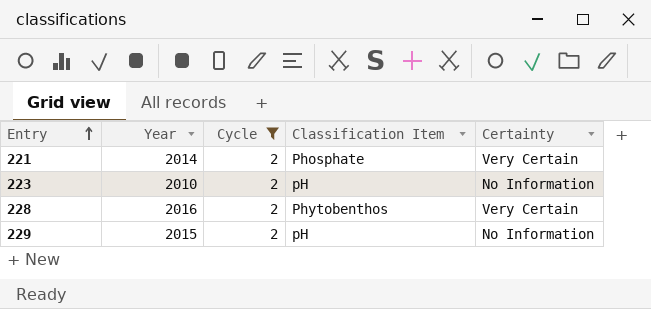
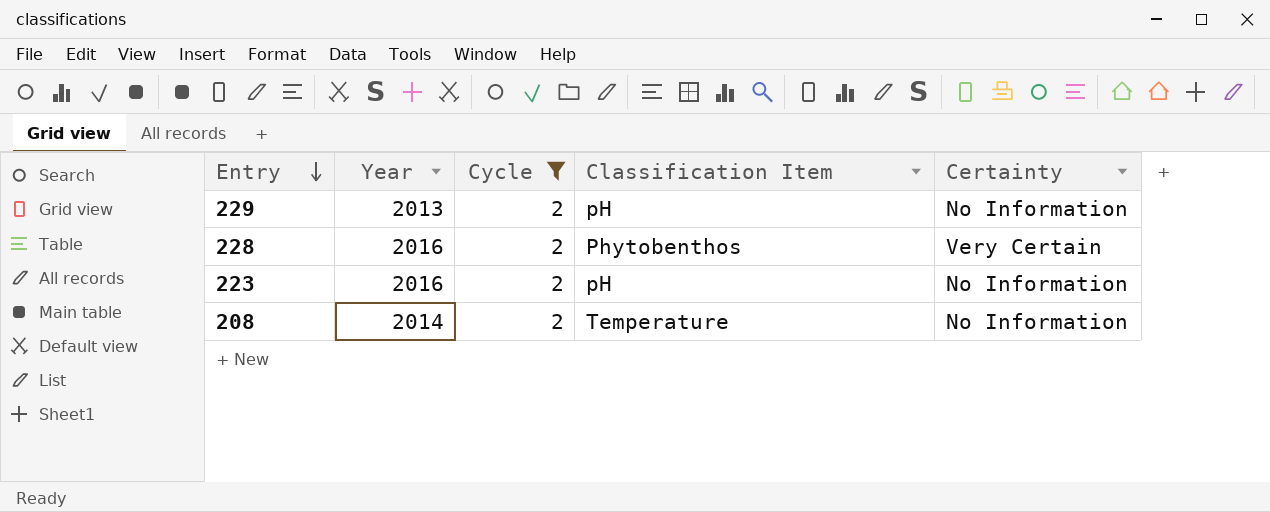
row order: Entry ascending -> Entry descending
row 221: 2014 | 2 | Phosphate | Very Certain -> none
229 | Year: 2015 -> 2013
223 | Year: 2010 -> 2016
row 208: none -> 2014 | 2 | Temperature | No Information

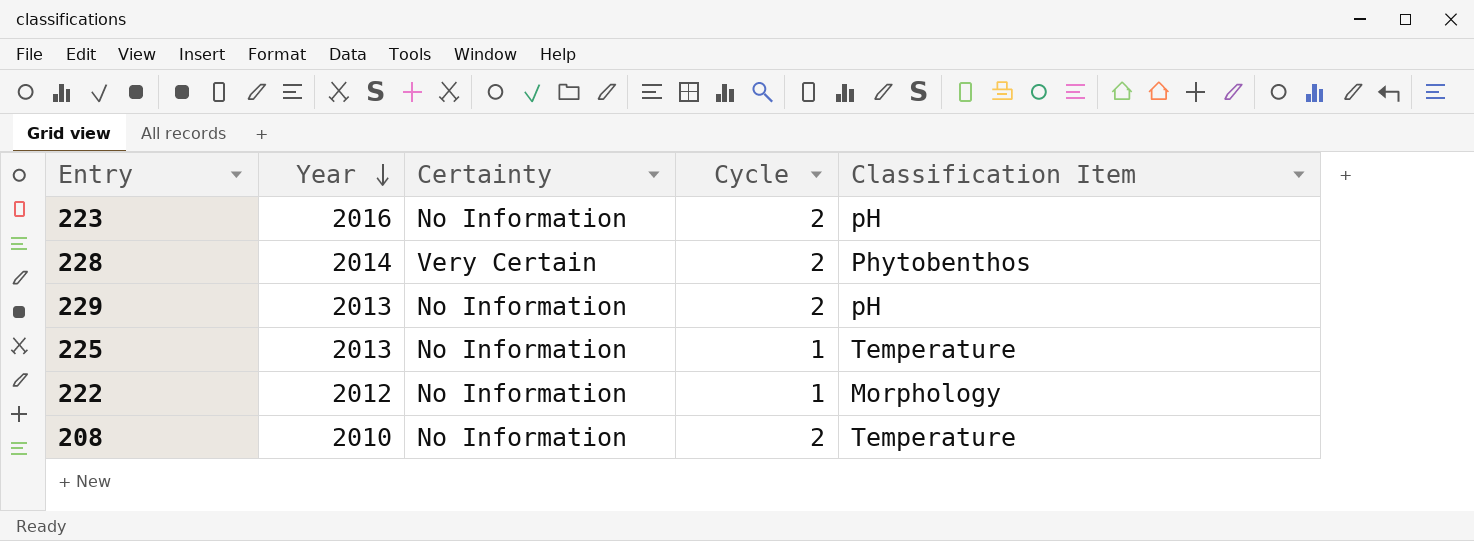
filter: Cycle = 2 -> none
row order: Entry descending -> Year descending
column Certainty | position: 5 -> 3
228 | Year: 2016 -> 2014
208 | Year: 2014 -> 2010

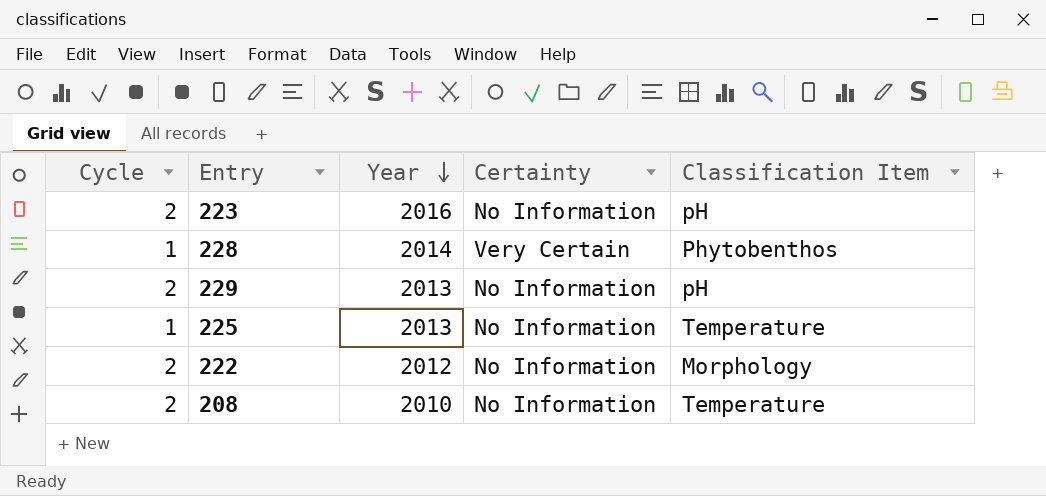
column Cycle | position: 4 -> 1
228 | Cycle: 2 -> 1
222 | Cycle: 1 -> 2

